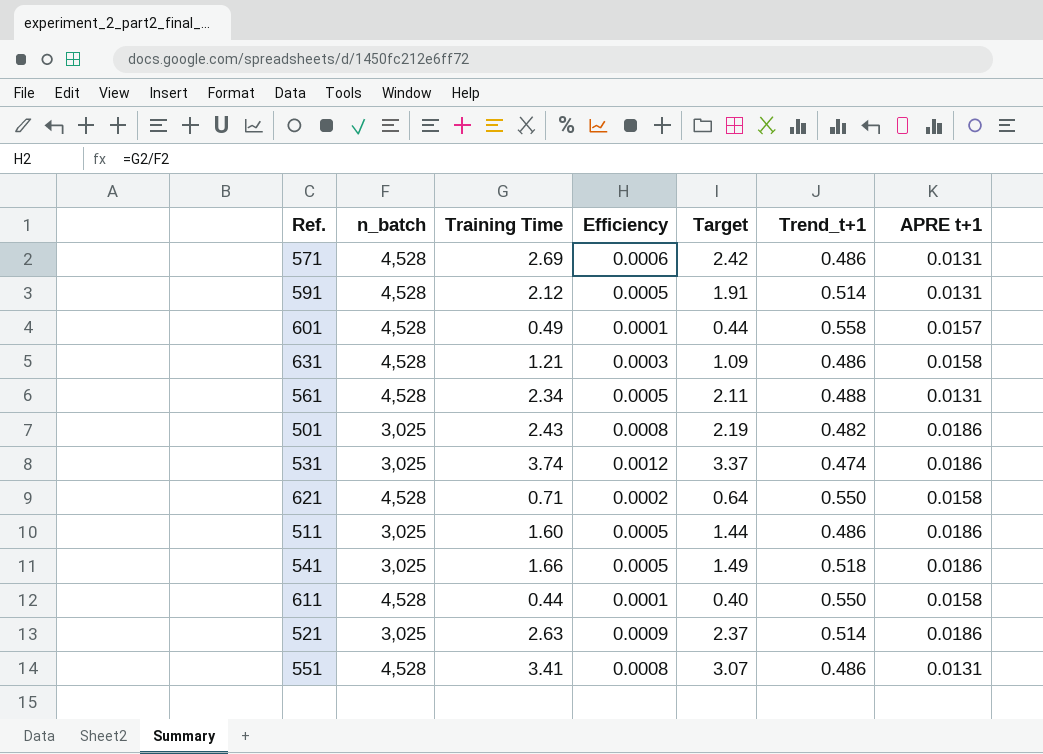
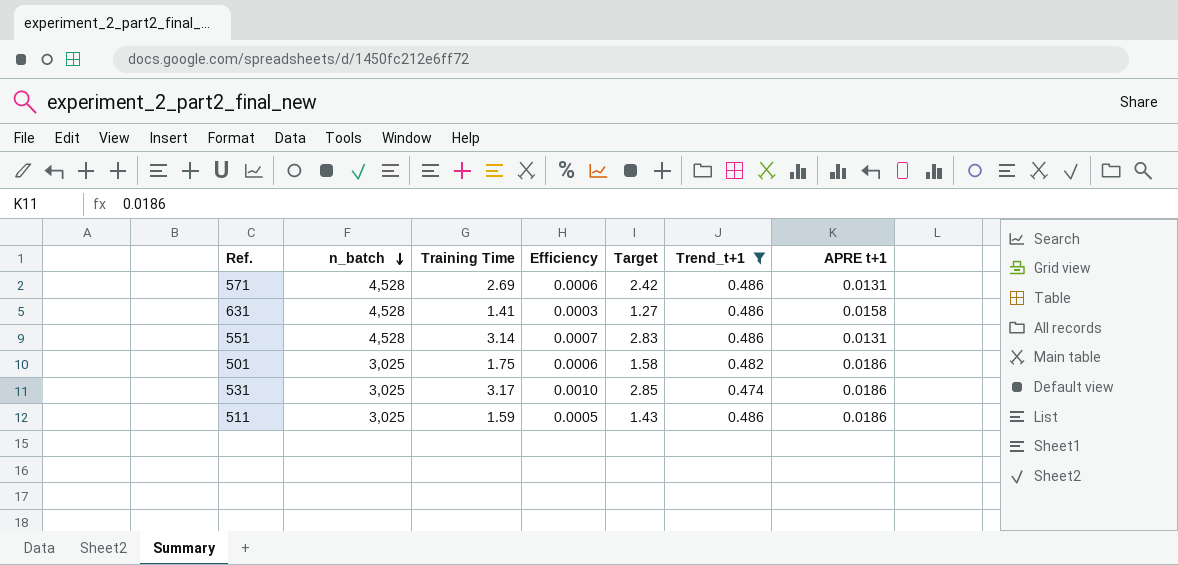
filter: none -> Trend_t+1 <= 0.486
row order: none -> n_batch descending
631 | Training Time: 1.21 -> 1.41
631 | Target: 1.09 -> 1.27
551 | Training Time: 3.41 -> 3.14
551 | Efficiency: 0.0008 -> 0.0007
551 | Target: 3.07 -> 2.83
501 | Training Time: 2.43 -> 1.75
501 | Efficiency: 0.0008 -> 0.0006
501 | Target: 2.19 -> 1.58
531 | Training Time: 3.74 -> 3.17
531 | Efficiency: 0.0012 -> 0.0010
531 | Target: 3.37 -> 2.85
511 | Training Time: 1.60 -> 1.59
511 | Target: 1.44 -> 1.43

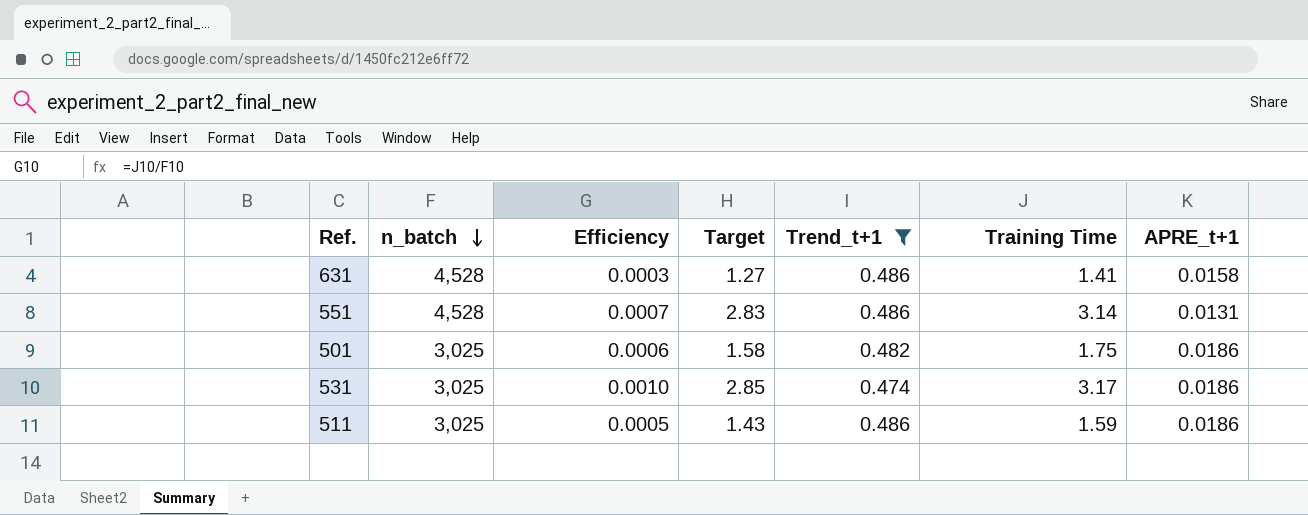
column Training Time | position: 3 -> 6
column name: APRE t+1 -> APRE_t+1
row 571: 4,528 | 2.69 | 0.0006 | 2.42 | 0.486 | 0.0131 -> none

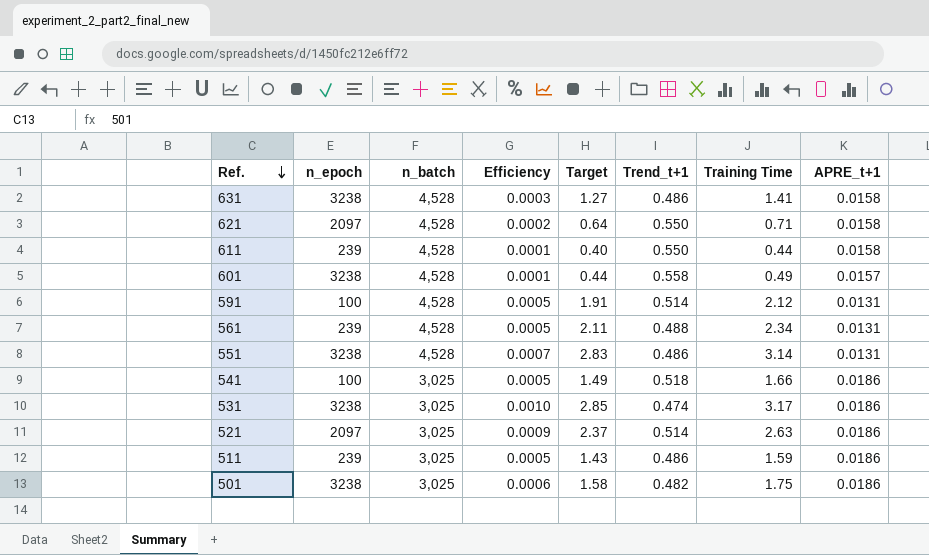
filter: Trend_t+1 <= 0.486 -> none
row order: n_batch descending -> Ref. descending
column n_epoch | position: none -> 2

